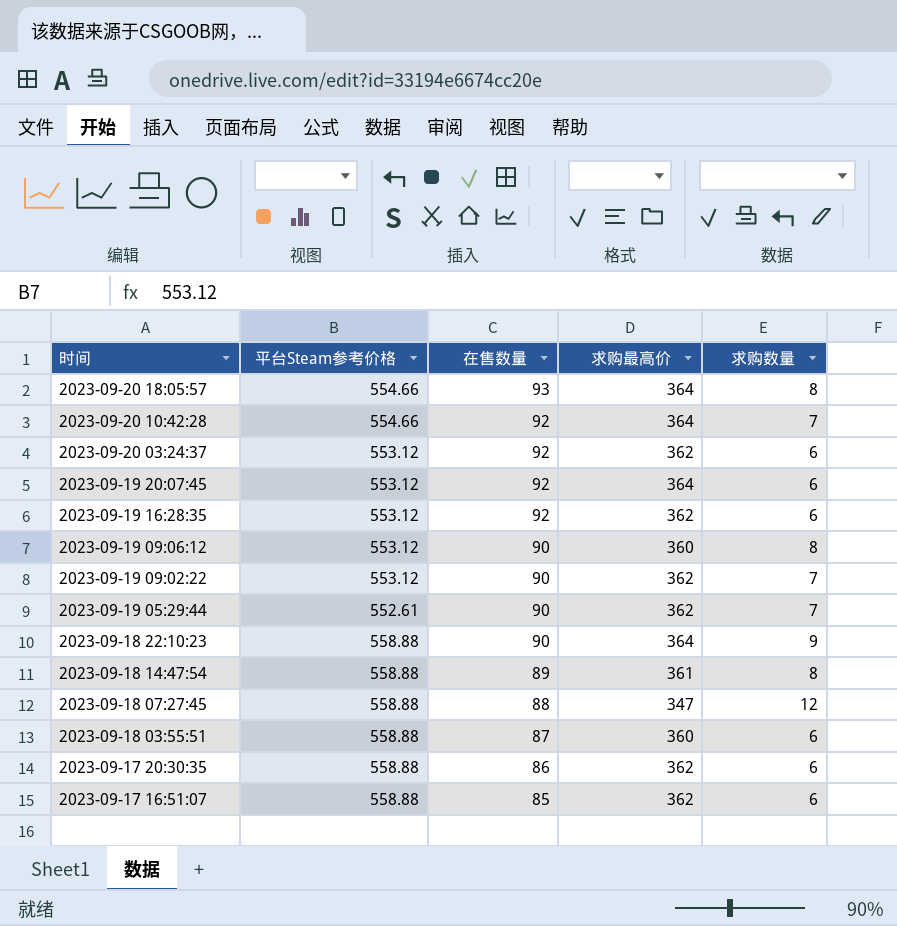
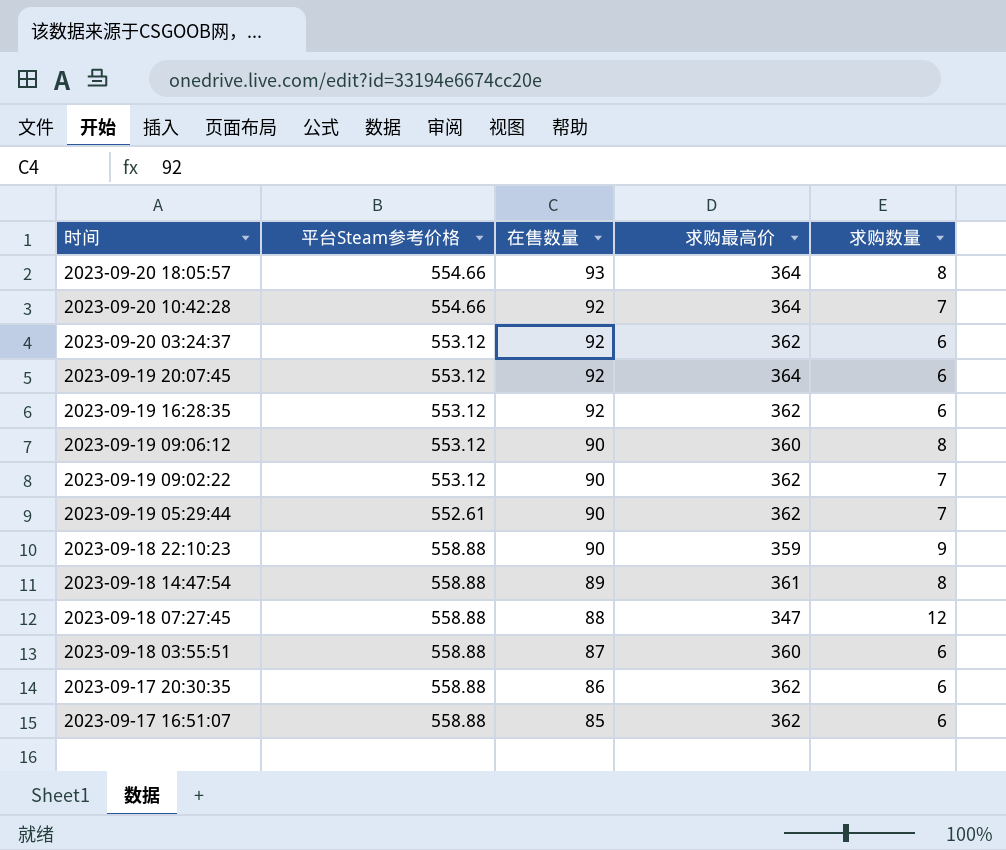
2023-09-18 22:10:23 | 求购最高价: 364 -> 359

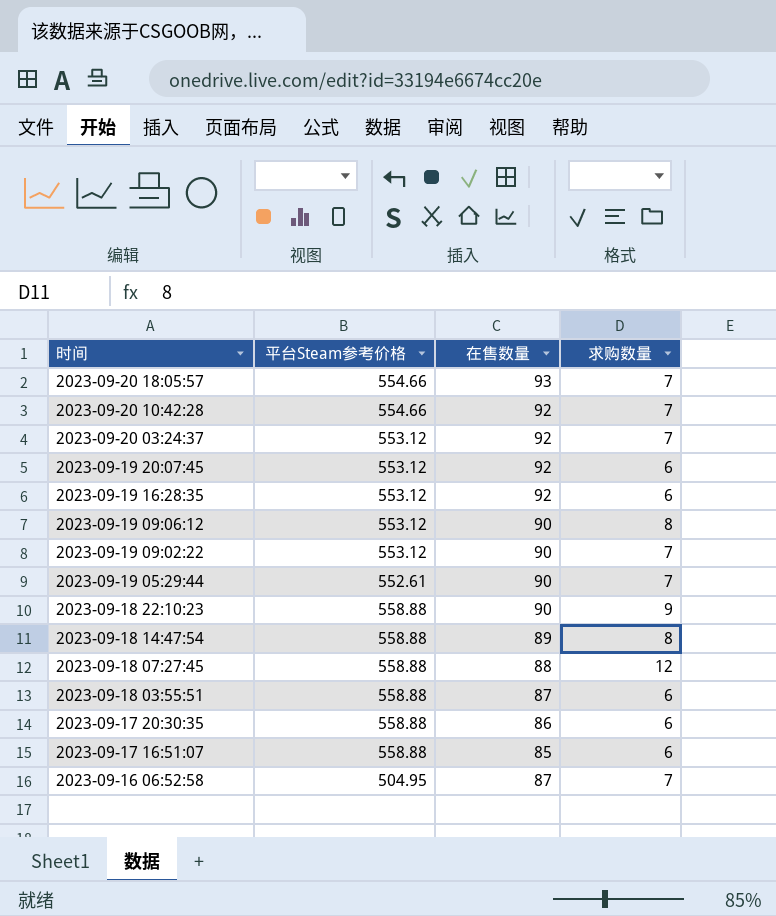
column 求购最高价 | position: 4 -> none
2023-09-20 18:05:57 | 求购数量: 8 -> 7
2023-09-20 03:24:37 | 求购数量: 6 -> 7
row 2023-09-16 06:52:58: none -> 504.95 | 87 | 7

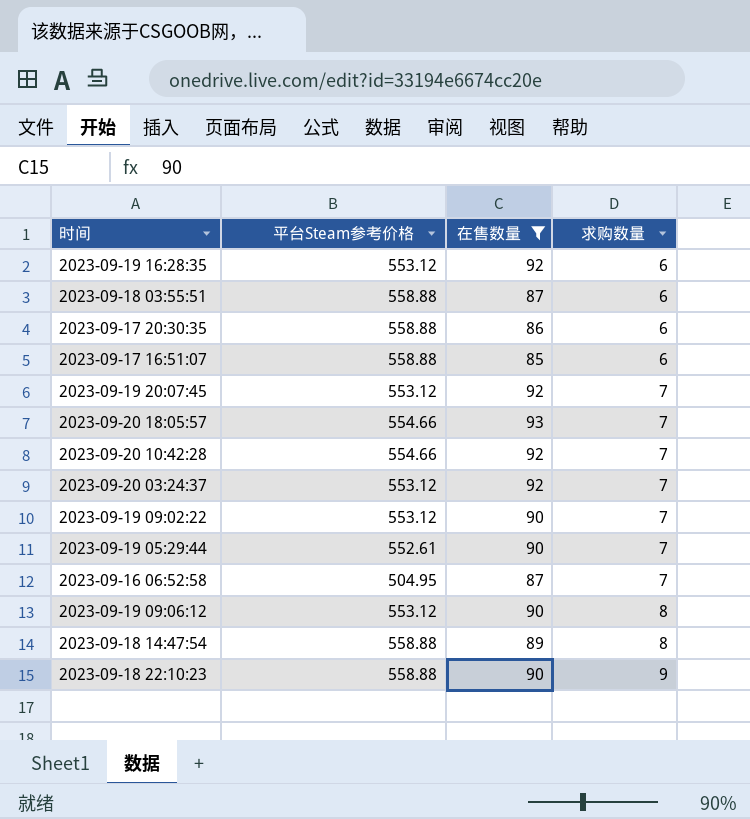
filter: none -> 在售数量 != 88
row order: 时间 descending -> 求购数量 ascending
2023-09-19 20:07:45 | 求购数量: 6 -> 7

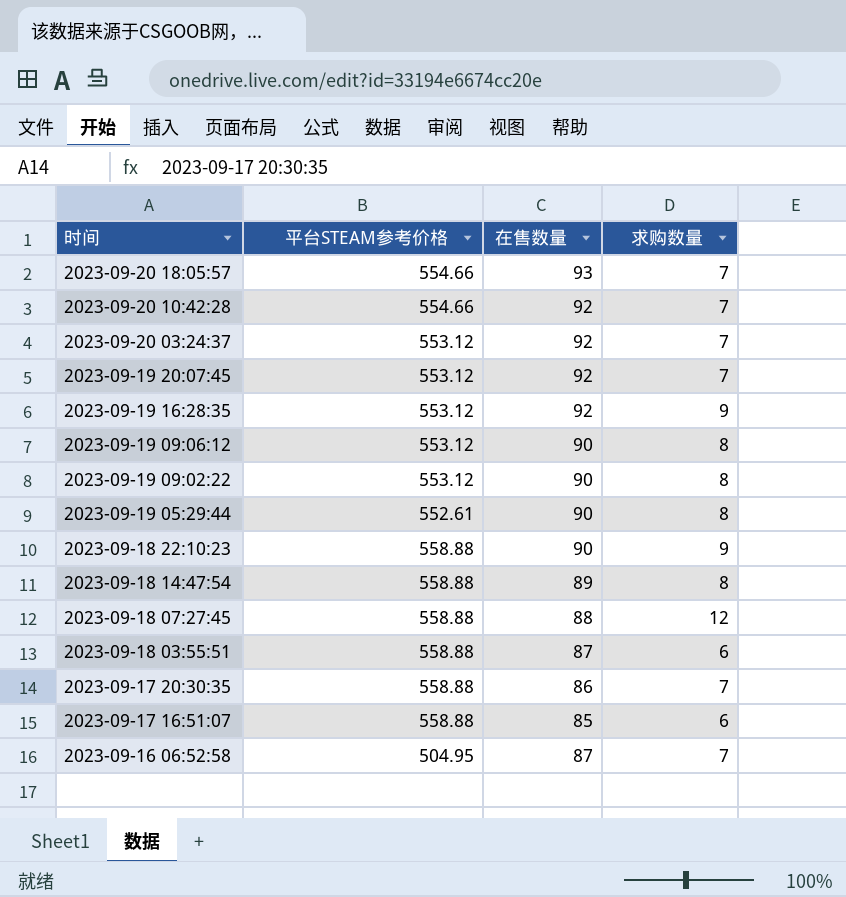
filter: 在售数量 != 88 -> none
row order: 求购数量 ascending -> 时间 descending
column name: 平台Steam参考价格 -> 平台STEAM参考价格
2023-09-19 16:28:35 | 求购数量: 6 -> 9
2023-09-19 09:02:22 | 求购数量: 7 -> 8
2023-09-19 05:29:44 | 求购数量: 7 -> 8
2023-09-17 20:30:35 | 求购数量: 6 -> 7

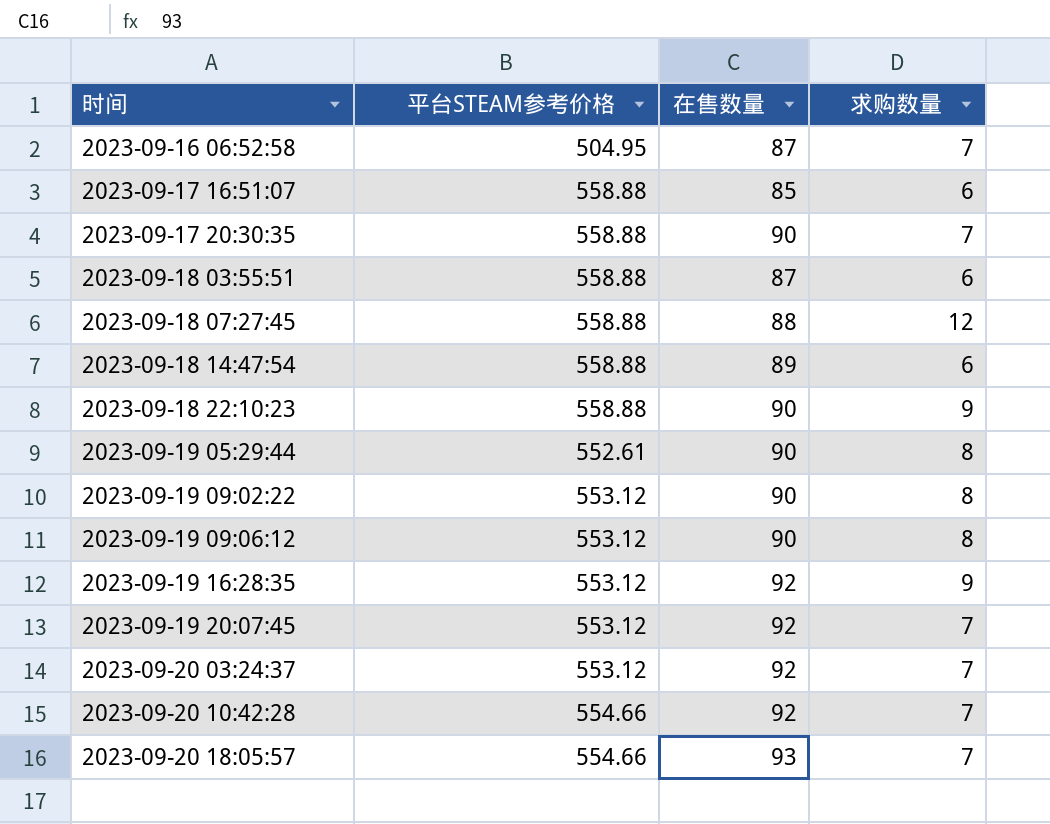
row order: 时间 descending -> 时间 ascending
2023-09-17 20:30:35 | 在售数量: 86 -> 90
2023-09-18 14:47:54 | 求购数量: 8 -> 6

